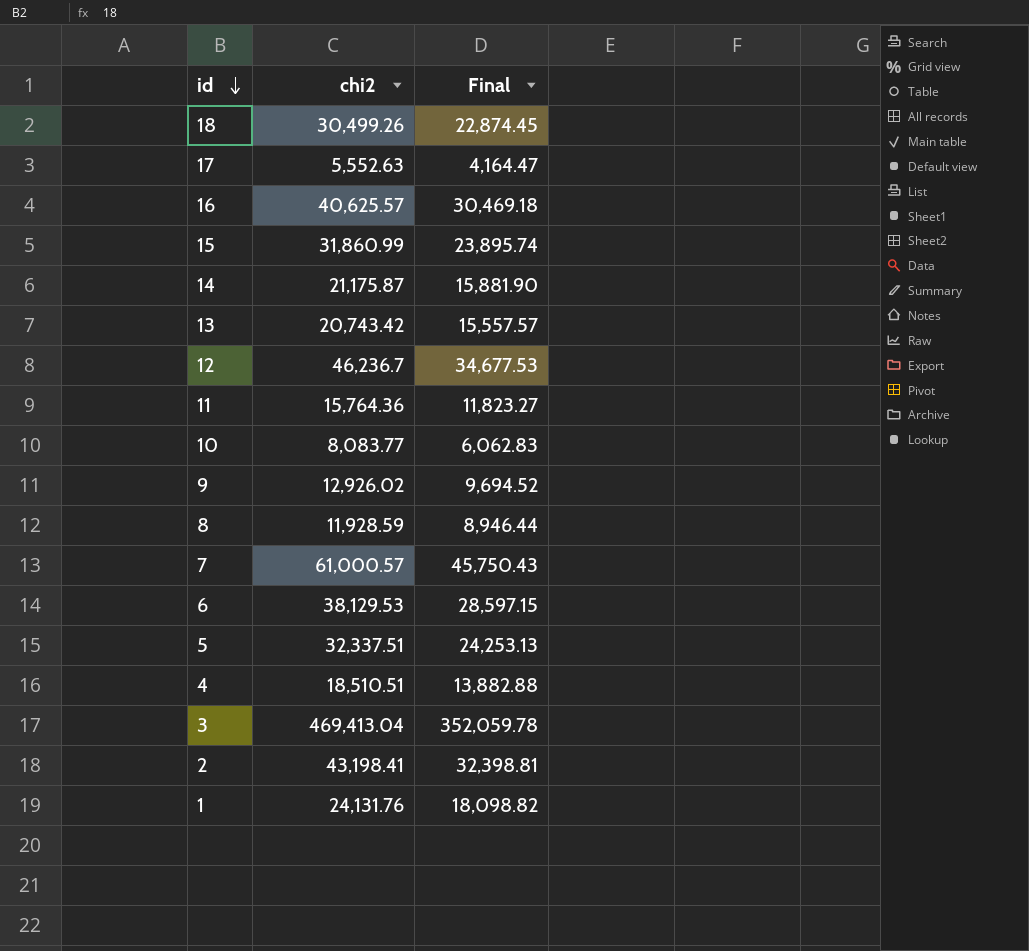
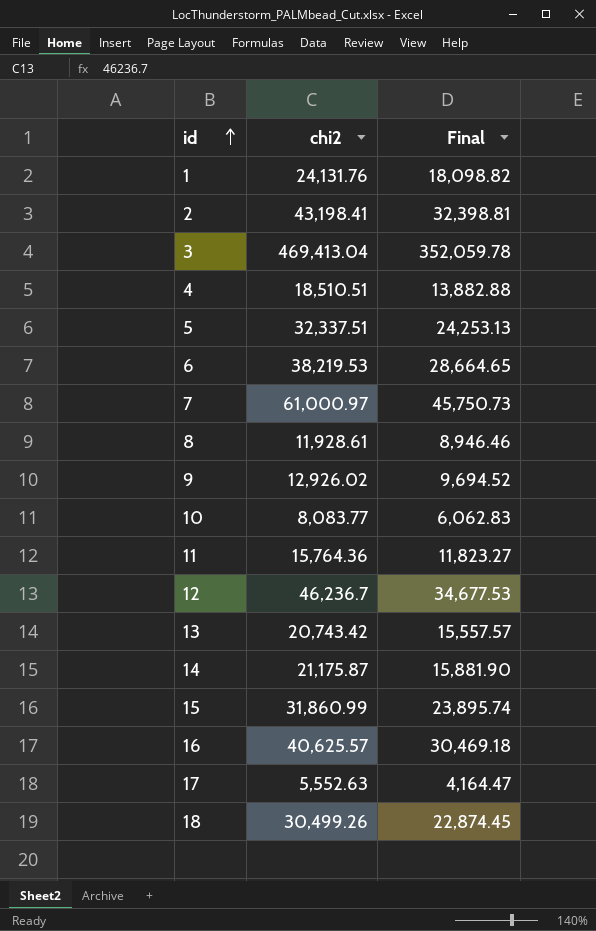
row order: id descending -> id ascending
6 | chi2: 38,129.53 -> 38,219.53
6 | Final: 28,597.15 -> 28,664.65
7 | chi2: 61,000.57 -> 61,000.97
7 | Final: 45,750.43 -> 45,750.73
8 | chi2: 11,928.59 -> 11,928.61
8 | Final: 8,946.44 -> 8,946.46

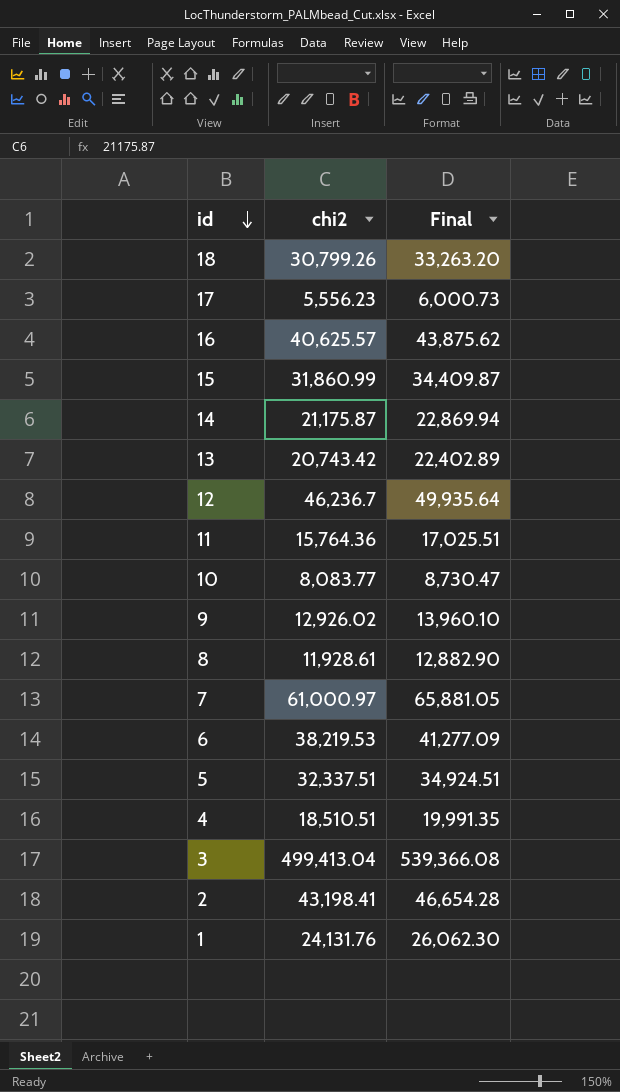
row order: id ascending -> id descending
column Final | formula: [chi2] * 0.75 -> [chi2] * 1.08
18 | chi2: 30,499.26 -> 30,799.26
17 | chi2: 5,552.63 -> 5,556.23
3 | chi2: 469,413.04 -> 499,413.04

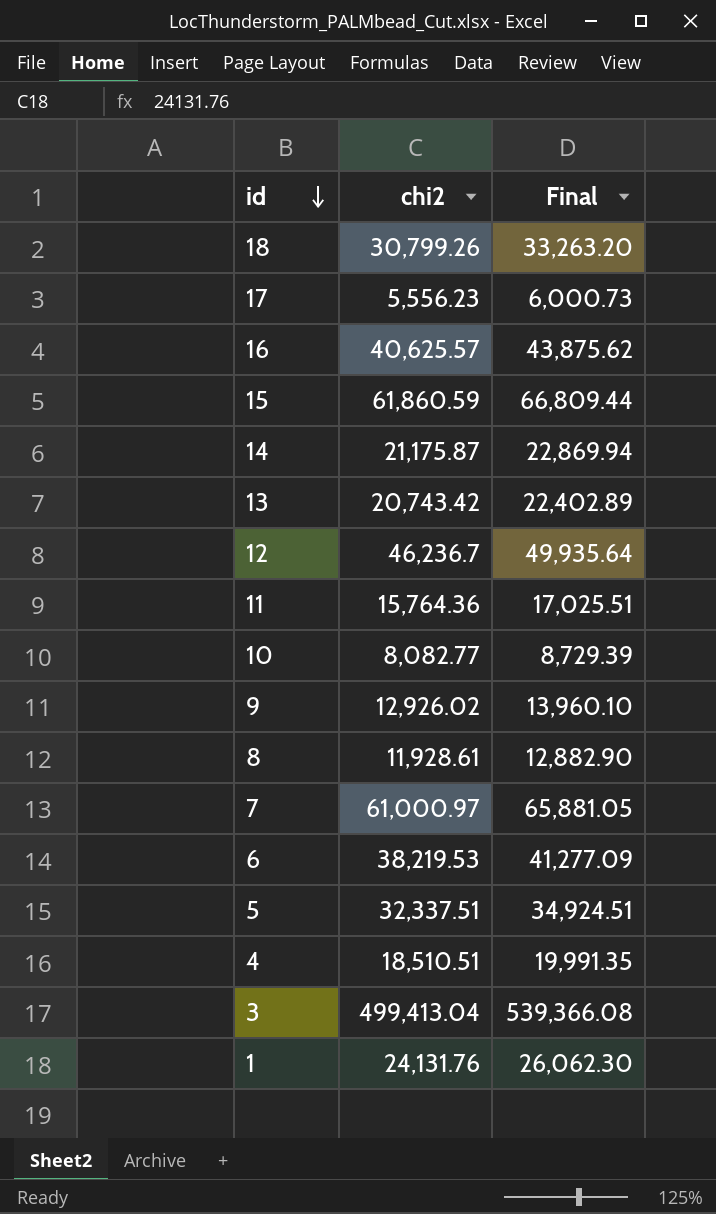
row 2: 43,198.41 | 46,654.28 -> none
15 | chi2: 31,860.99 -> 61,860.59
15 | Final: 34,409.87 -> 66,809.44
10 | chi2: 8,083.77 -> 8,082.77
10 | Final: 8,730.47 -> 8,729.39

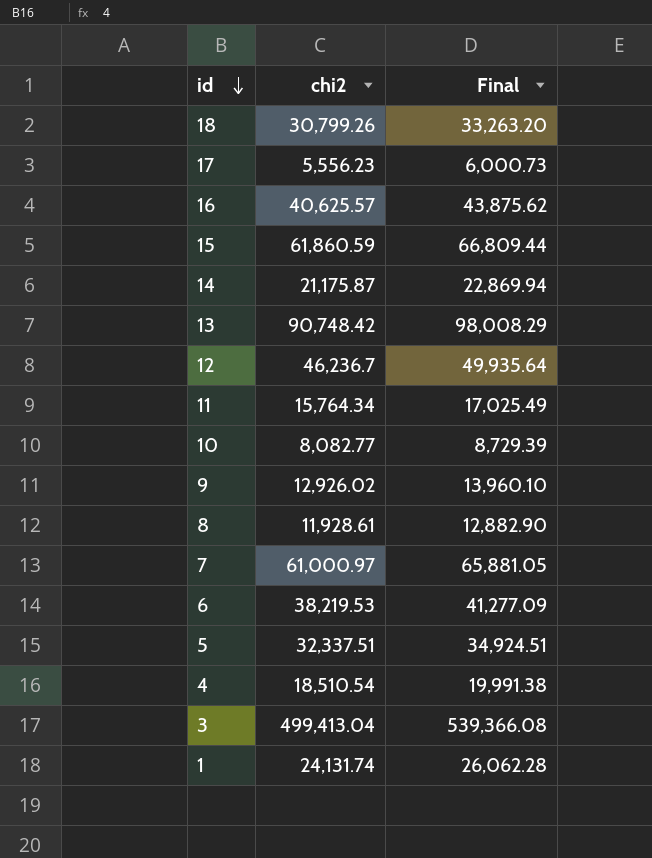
13 | chi2: 20,743.42 -> 90,748.42
13 | Final: 22,402.89 -> 98,008.29
11 | chi2: 15,764.36 -> 15,764.34
11 | Final: 17,025.51 -> 17,025.49
4 | chi2: 18,510.51 -> 18,510.54
4 | Final: 19,991.35 -> 19,991.38
1 | chi2: 24,131.76 -> 24,131.74
1 | Final: 26,062.30 -> 26,062.28

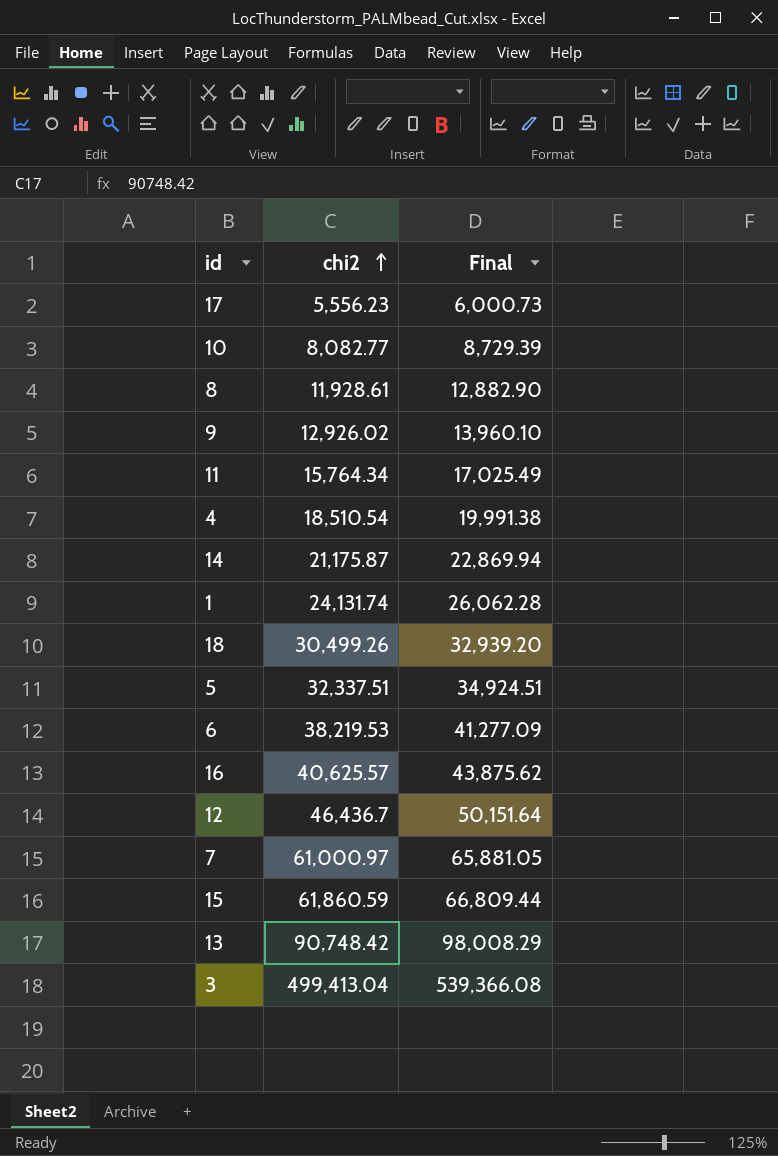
row order: id descending -> chi2 ascending
18 | chi2: 30,799.26 -> 30,499.26
18 | Final: 33,263.20 -> 32,939.20
12 | chi2: 46,236.7 -> 46,436.7
12 | Final: 49,935.64 -> 50,151.64

